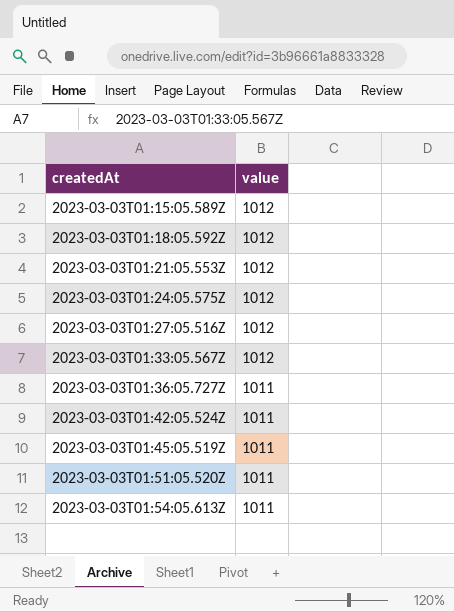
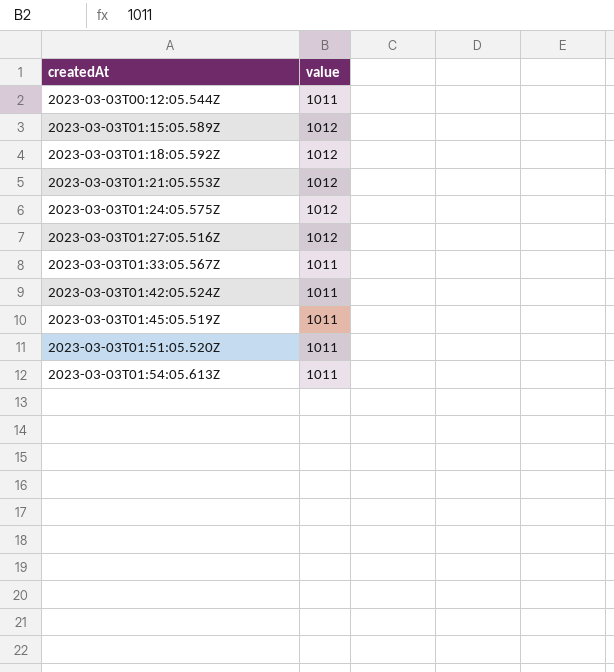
row 2023-03-03T01:36:05.727Z: 1011 -> none
row 2023-03-03T00:12:05.544Z: none -> 1011
2023-03-03T01:33:05.567Z | value: 1012 -> 1011

